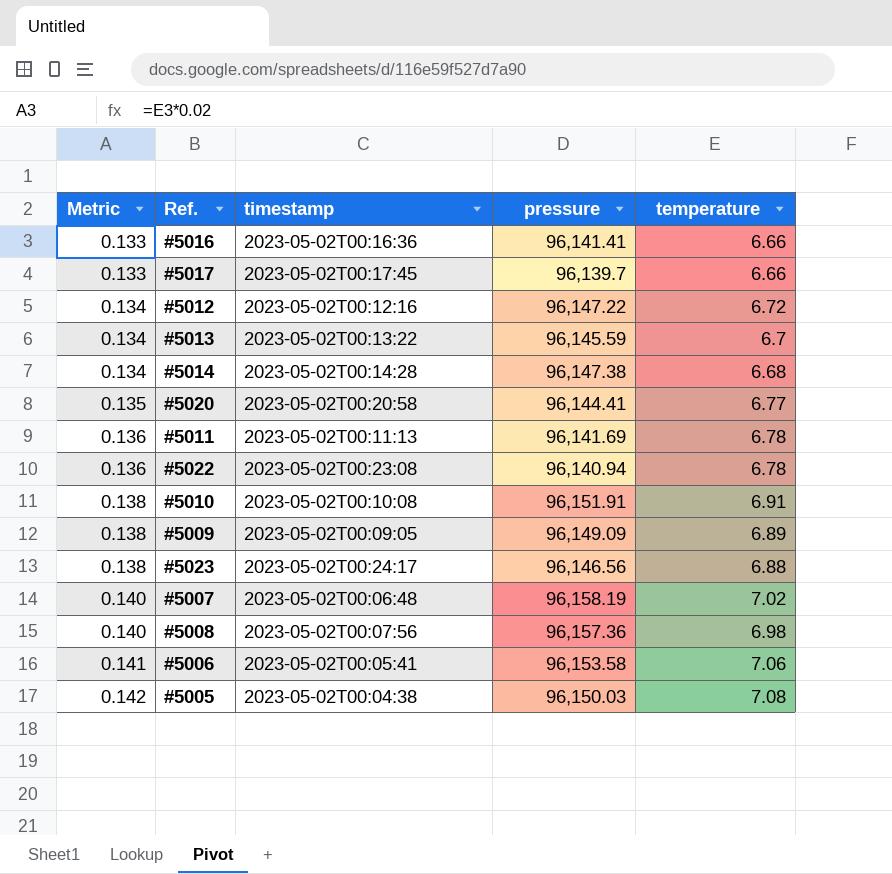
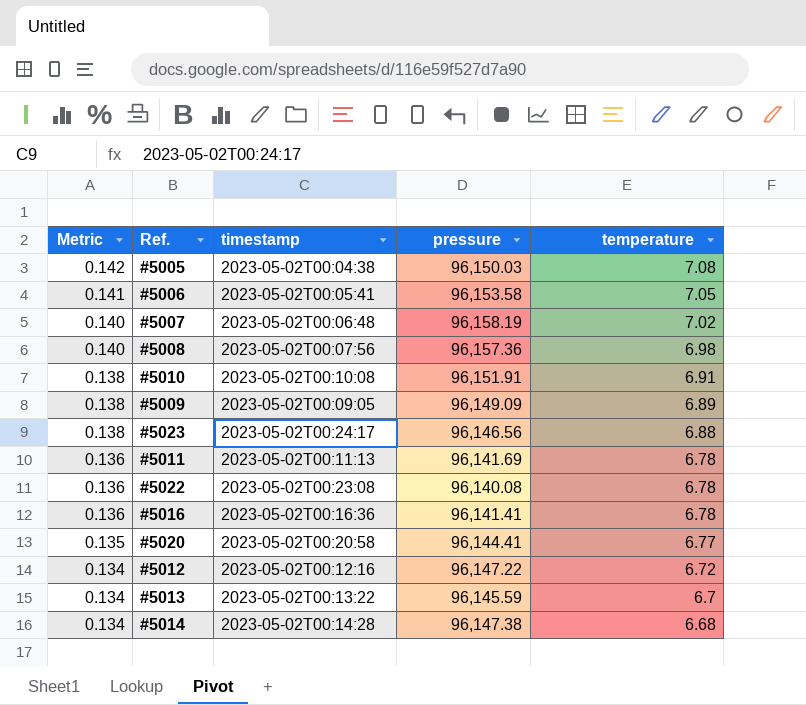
row order: Metric ascending -> Metric descending
row #5017: 0.133 | 2023-05-02T00:17:45 | 96,139.7 | 6.66 -> none
#5006 | temperature: 7.06 -> 7.05
#5022 | pressure: 96,140.94 -> 96,140.08
#5016 | Metric: 0.133 -> 0.136
#5016 | temperature: 6.66 -> 6.78

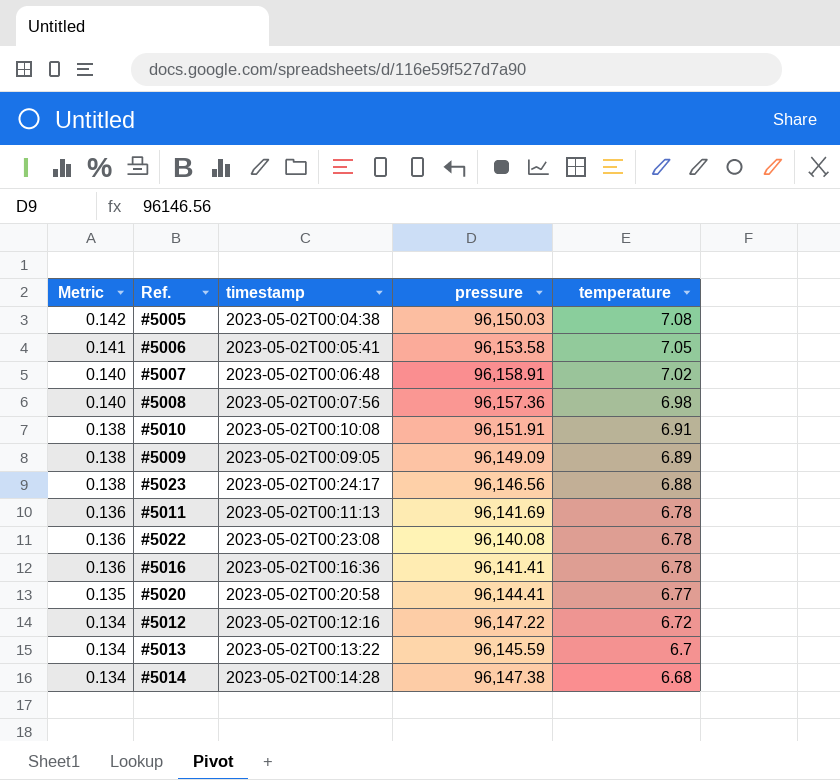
#5007 | pressure: 96,158.19 -> 96,158.91

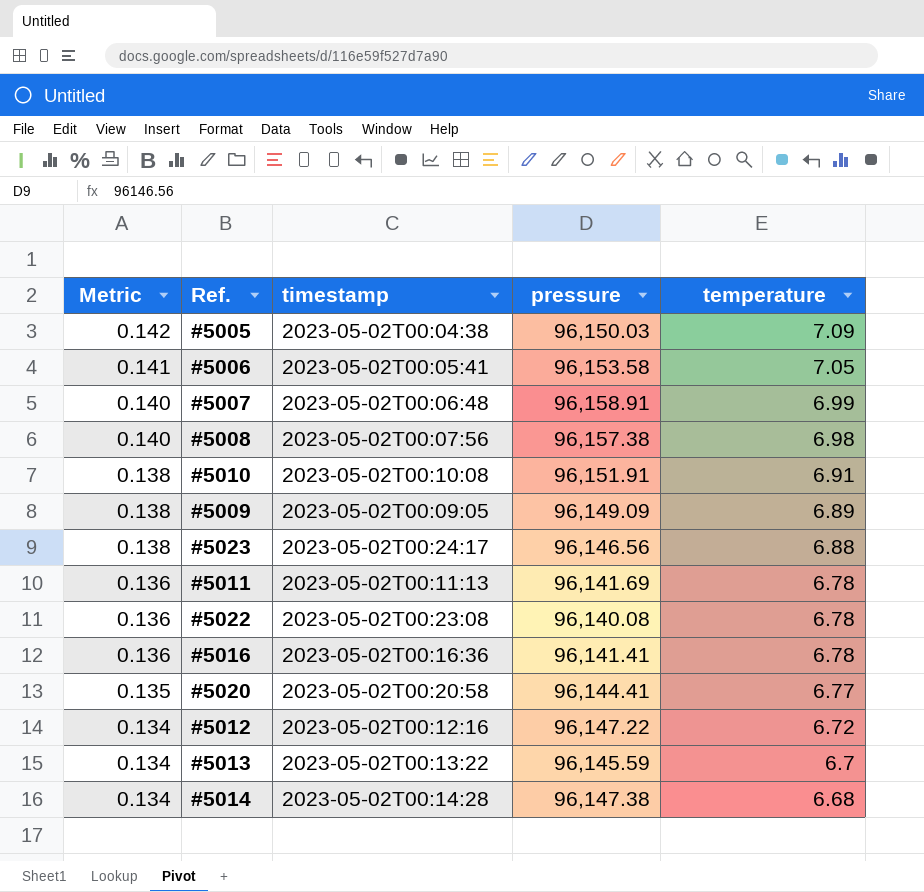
#5005 | temperature: 7.08 -> 7.09
#5007 | temperature: 7.02 -> 6.99
#5008 | pressure: 96,157.36 -> 96,157.38

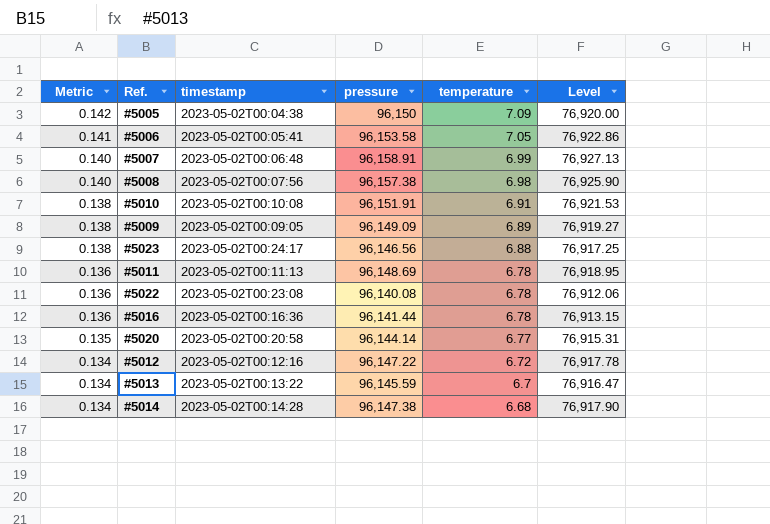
column Level | formula: none -> [pressure] * 0.8
#5005 | pressure: 96,150.03 -> 96,150
#5011 | pressure: 96,141.69 -> 96,148.69
#5016 | pressure: 96,141.41 -> 96,141.44
#5020 | pressure: 96,144.41 -> 96,144.14

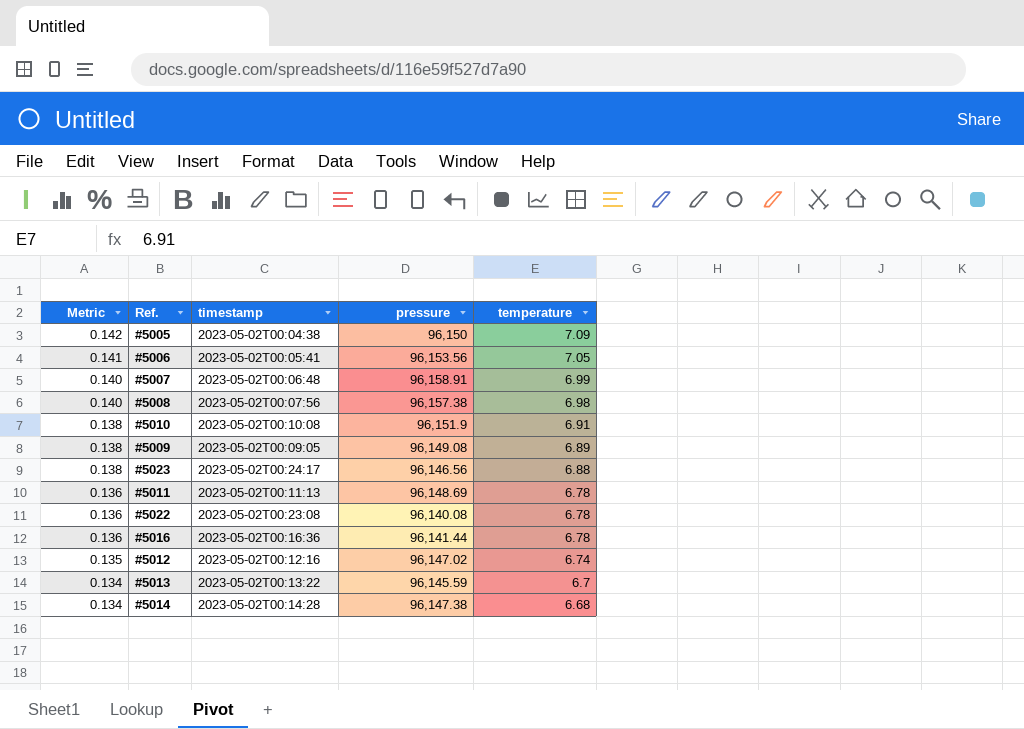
column Level | formula: [pressure] * 0.8 -> none
row #5020: 0.135 | 2023-05-02T00:20:58 | 96,144.14 | 6.77 | 76,915.31 -> none
#5006 | pressure: 96,153.58 -> 96,153.56
#5010 | pressure: 96,151.91 -> 96,151.9
#5009 | pressure: 96,149.09 -> 96,149.08
#5012 | Metric: 0.134 -> 0.135
#5012 | pressure: 96,147.22 -> 96,147.02
#5012 | temperature: 6.72 -> 6.74

